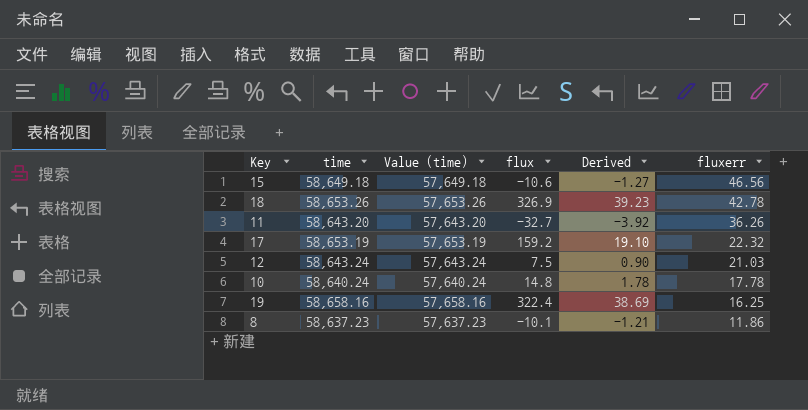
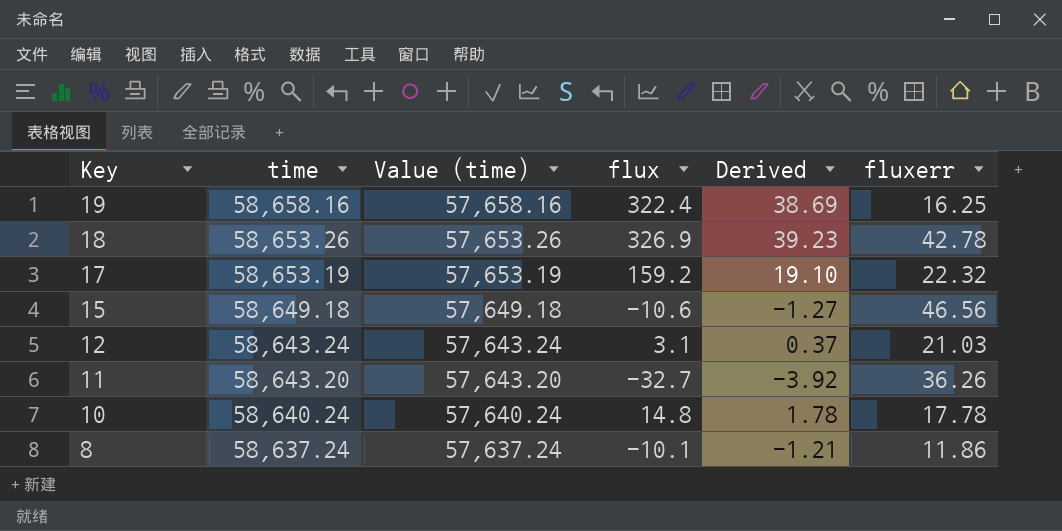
row order: fluxerr descending -> Key descending
12 | flux: 7.5 -> 3.1
12 | Derived: 0.90 -> 0.37
8 | time: 58,637.23 -> 58,637.24
8 | Value (time): 57,637.23 -> 57,637.24

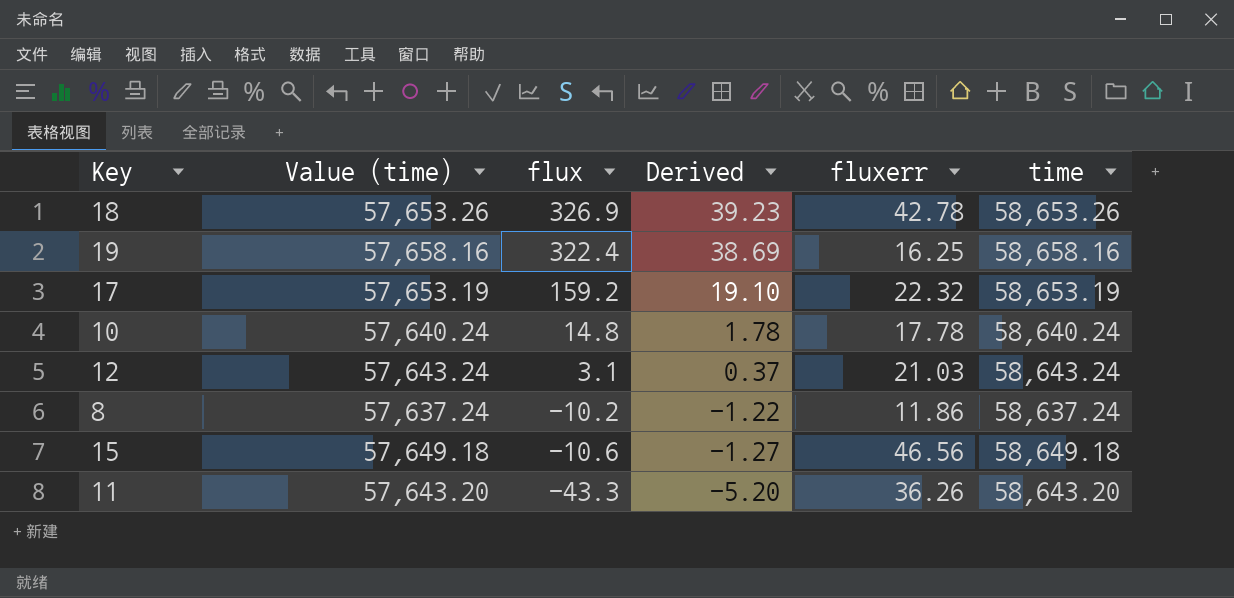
row order: Key descending -> flux descending
column time | position: 2 -> 6
8 | flux: -10.1 -> -10.2
8 | Derived: -1.21 -> -1.22
11 | flux: -32.7 -> -43.3
11 | Derived: -3.92 -> -5.20

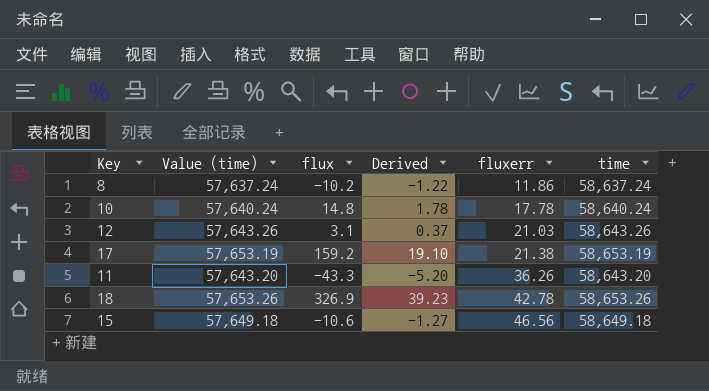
row order: flux descending -> fluxerr ascending
row 19: 57,658.16 | 322.4 | 38.69 | 16.25 | 58,658.16 -> none
12 | Value (time): 57,643.24 -> 57,643.26
12 | time: 58,643.24 -> 58,643.26
17 | fluxerr: 22.32 -> 21.38

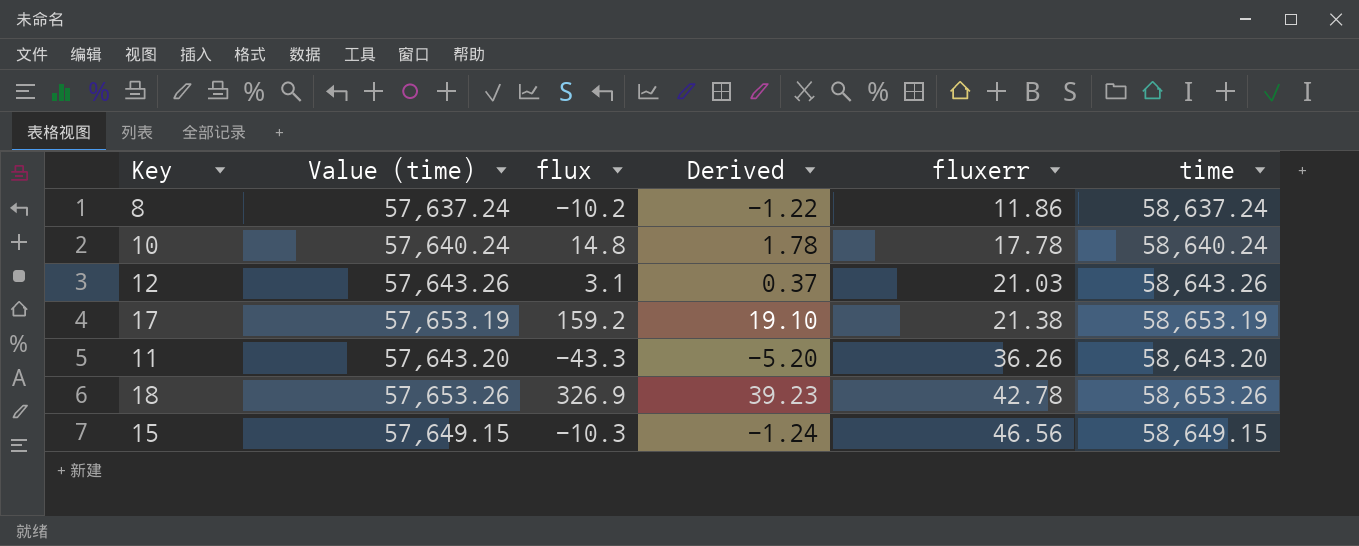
15 | Value (time): 57,649.18 -> 57,649.15
15 | flux: -10.6 -> -10.3
15 | Derived: -1.27 -> -1.24
15 | time: 58,649.18 -> 58,649.15

